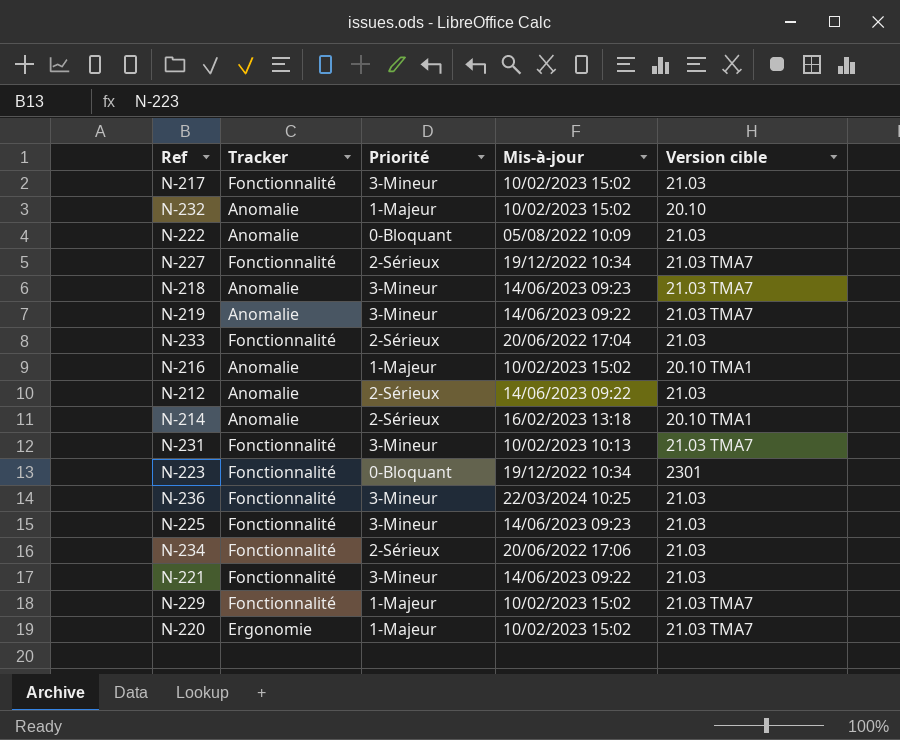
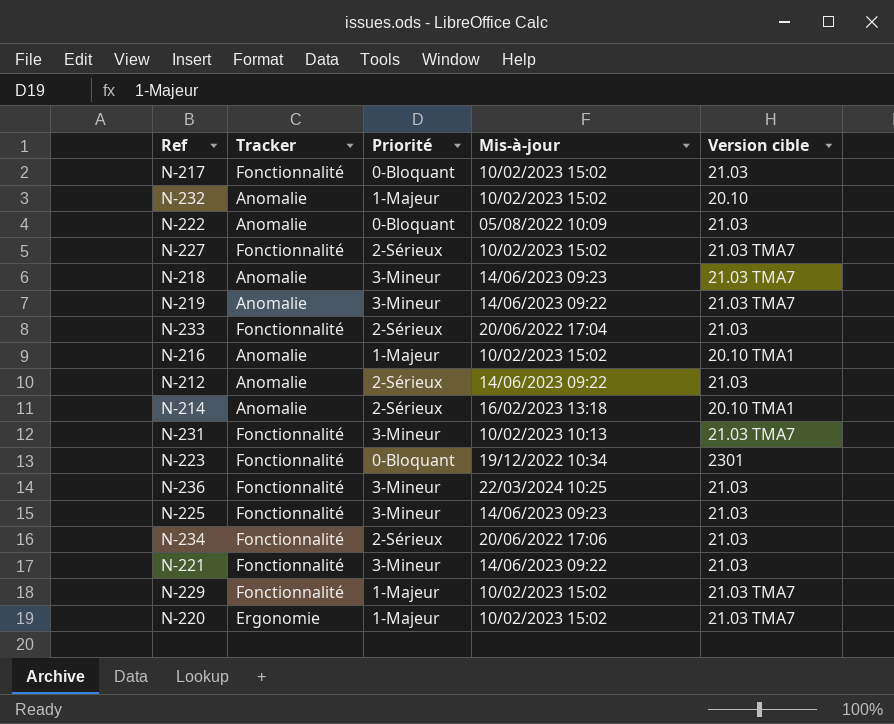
N-217 | Priorité: 3-Mineur -> 0-Bloquant
N-227 | Mis-à-jour: 19/12/2022 10:34 -> 10/02/2023 15:02

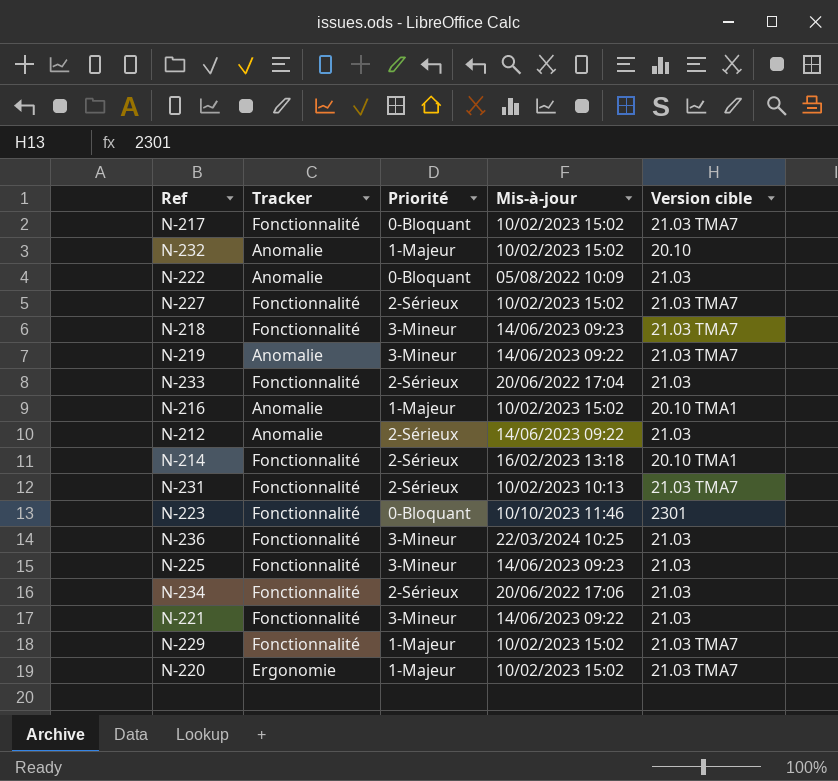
N-217 | Version cible: 21.03 -> 21.03 TMA7
N-218 | Tracker: Anomalie -> Fonctionnalité
N-214 | Tracker: Anomalie -> Fonctionnalité
N-231 | Priorité: 3-Mineur -> 2-Sérieux
N-223 | Mis-à-jour: 19/12/2022 10:34 -> 10/10/2023 11:46

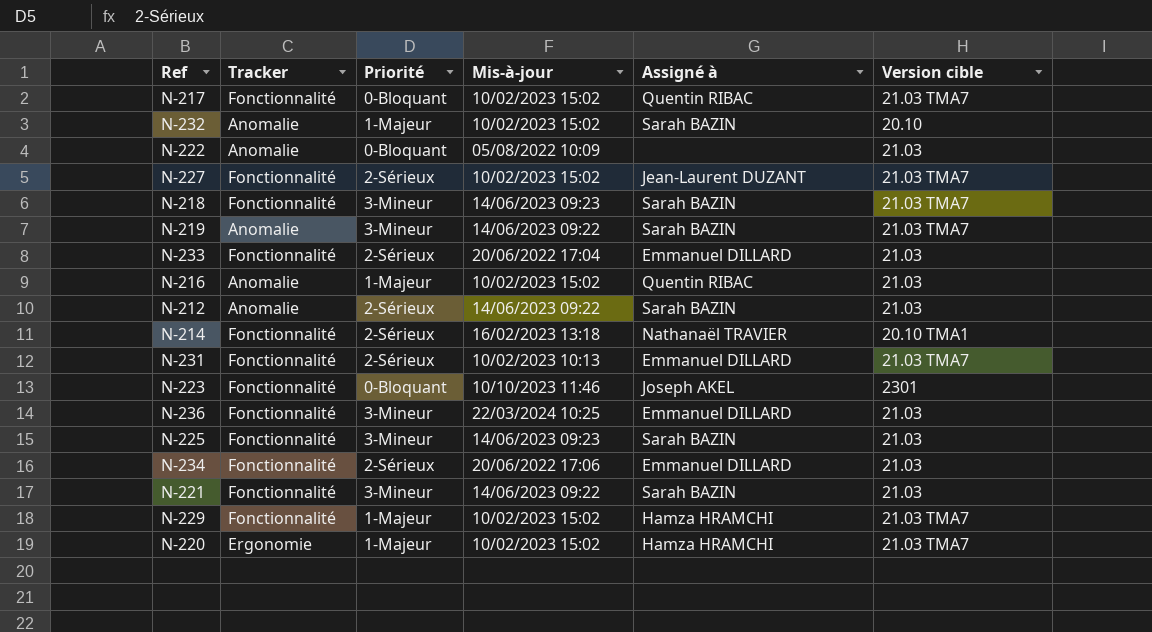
column Assigné à | position: none -> 5
N-216 | Version cible: 20.10 TMA1 -> 21.03

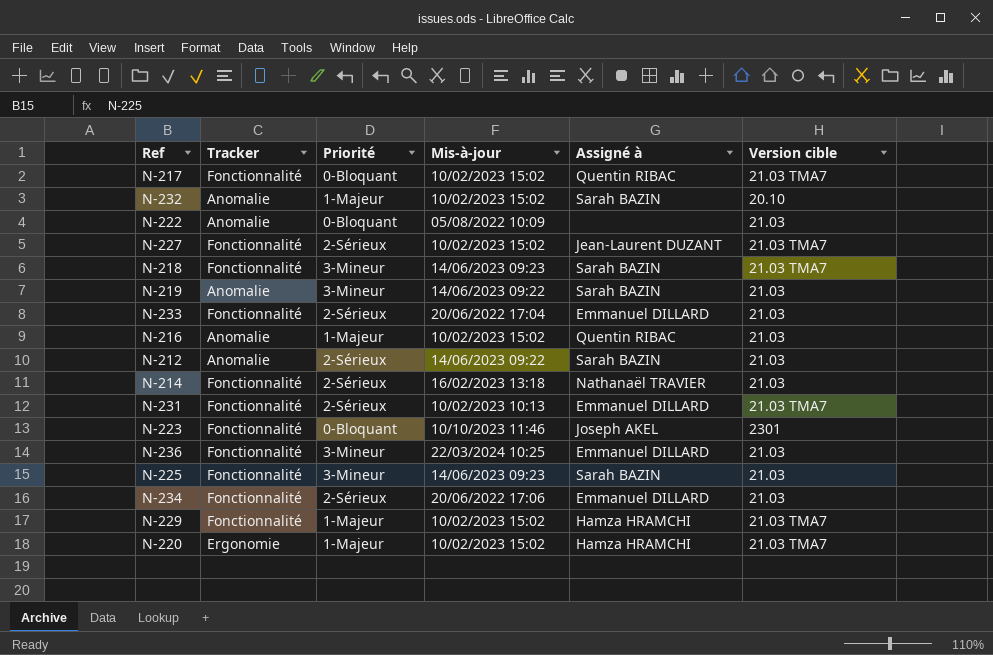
row N-221: Fonctionnalité | 3-Mineur | 14/06/2023 09:22 | Sarah BAZIN | 21.03 -> none
N-219 | Version cible: 21.03 TMA7 -> 21.03
N-214 | Version cible: 20.10 TMA1 -> 21.03

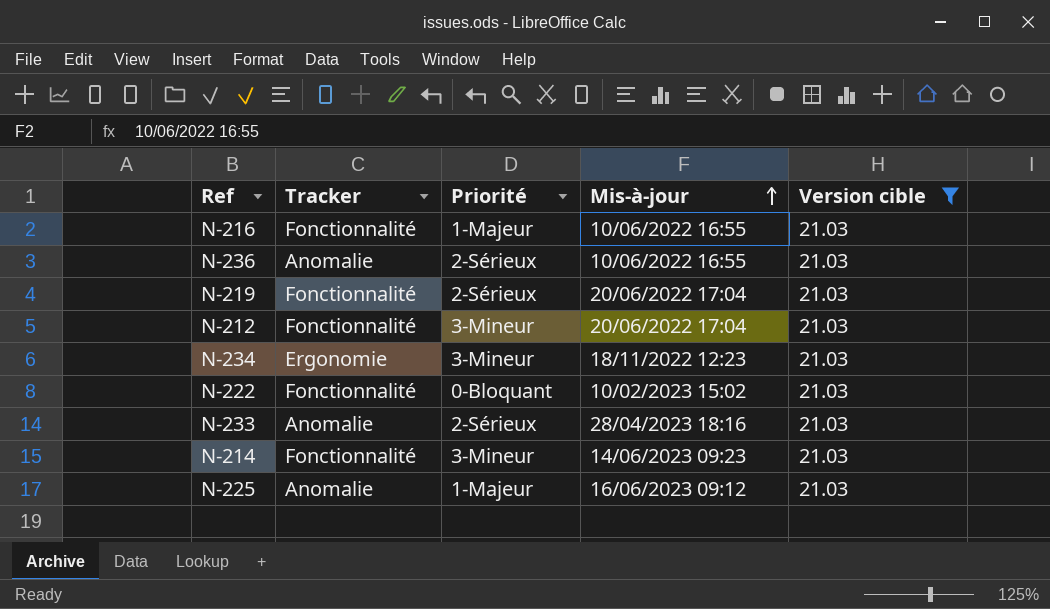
filter: none -> Version cible = 21.03
row order: none -> Mis-à-jour ascending
column Assigné à | position: 5 -> none
N-216 | Tracker: Anomalie -> Fonctionnalité
N-216 | Mis-à-jour: 10/02/2023 15:02 -> 10/06/2022 16:55
N-236 | Tracker: Fonctionnalité -> Anomalie
N-236 | Priorité: 3-Mineur -> 2-Sérieux
N-236 | Mis-à-jour: 22/03/2024 10:25 -> 10/06/2022 16:55
N-219 | Tracker: Anomalie -> Fonctionnalité
N-219 | Priorité: 3-Mineur -> 2-Sérieux
N-219 | Mis-à-jour: 14/06/2023 09:22 -> 20/06/2022 17:04
N-212 | Tracker: Anomalie -> Fonctionnalité
N-212 | Priorité: 2-Sérieux -> 3-Mineur
N-212 | Mis-à-jour: 14/06/2023 09:22 -> 20/06/2022 17:04
N-234 | Tracker: Fonctionnalité -> Ergonomie
N-234 | Priorité: 2-Sérieux -> 3-Mineur
N-234 | Mis-à-jour: 20/06/2022 17:06 -> 18/11/2022 12:23
N-222 | Tracker: Anomalie -> Fonctionnalité
N-222 | Mis-à-jour: 05/08/2022 10:09 -> 10/02/2023 15:02
N-233 | Tracker: Fonctionnalité -> Anomalie
N-233 | Mis-à-jour: 20/06/2022 17:04 -> 28/04/2023 18:16
N-214 | Priorité: 2-Sérieux -> 3-Mineur
N-214 | Mis-à-jour: 16/02/2023 13:18 -> 14/06/2023 09:23
N-225 | Tracker: Fonctionnalité -> Anomalie
N-225 | Priorité: 3-Mineur -> 1-Majeur
N-225 | Mis-à-jour: 14/06/2023 09:23 -> 16/06/2023 09:12

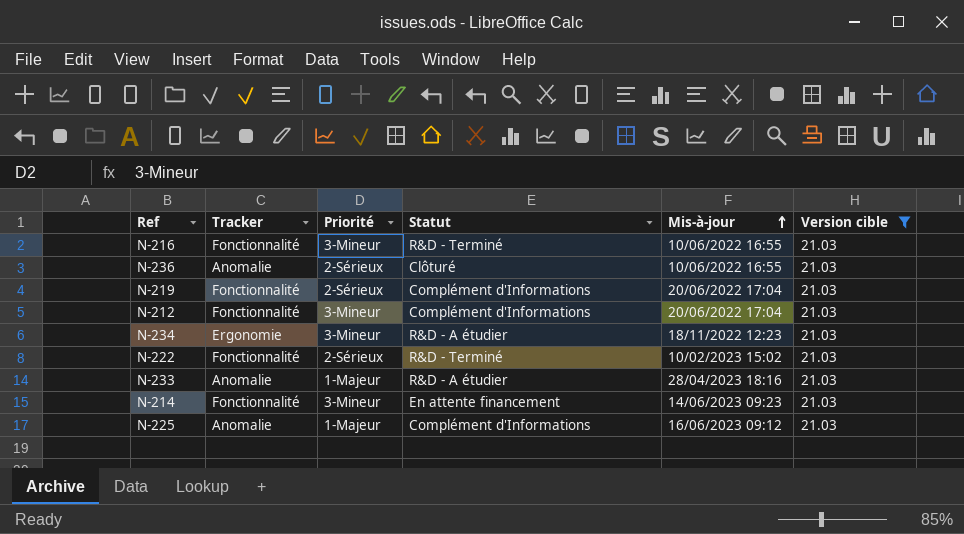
column Statut | position: none -> 4
N-216 | Priorité: 1-Majeur -> 3-Mineur
N-222 | Priorité: 0-Bloquant -> 2-Sérieux
N-233 | Priorité: 2-Sérieux -> 1-Majeur

